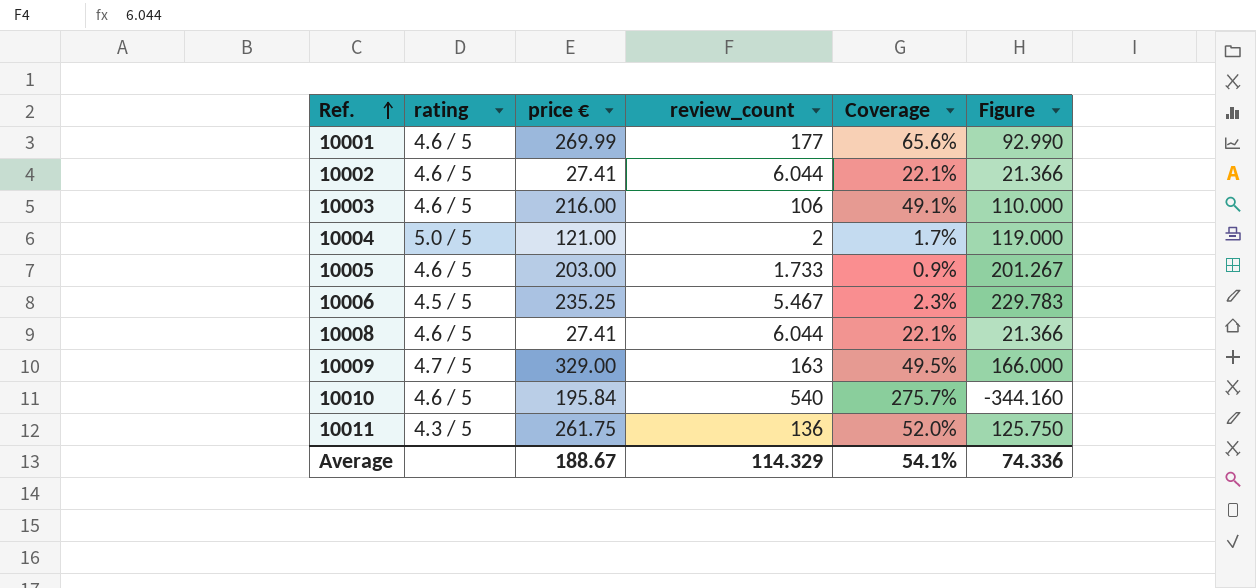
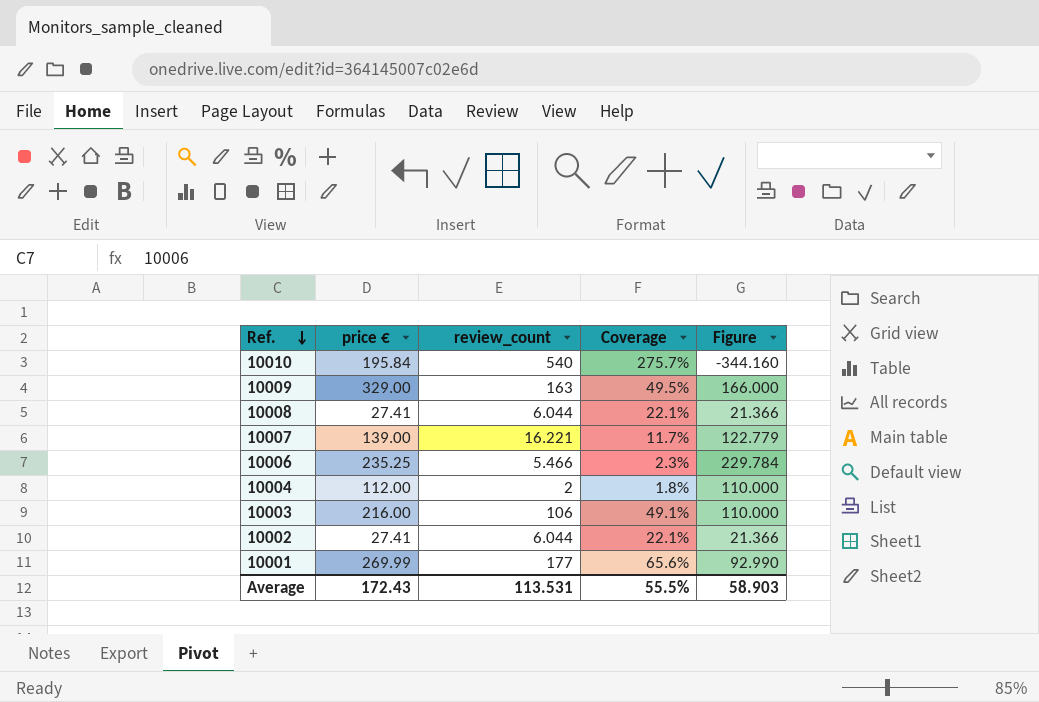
row order: Ref. ascending -> Ref. descending
column rating | position: 2 -> none
row 10005: 4.6 / 5 | 203.00 | 1.733 | 0.9% | 201.267 -> none
row 10011: 4.3 / 5 | 261.75 | 136 | 52.0% | 125.750 -> none
row 10007: none -> 139.00 | 16.221 | 11.7% | 122.779
10006 | review_count: 5.467 -> 5.466
10006 | Figure: 229.783 -> 229.784
10004 | price €: 121.00 -> 112.00
10004 | Coverage: 1.7% -> 1.8%
10004 | Figure: 119.000 -> 110.000
Average | price €: 188.67 -> 172.43
Average | review_count: 114.329 -> 113.531
Average | Coverage: 54.1% -> 55.5%
Average | Figure: 74.336 -> 58.903

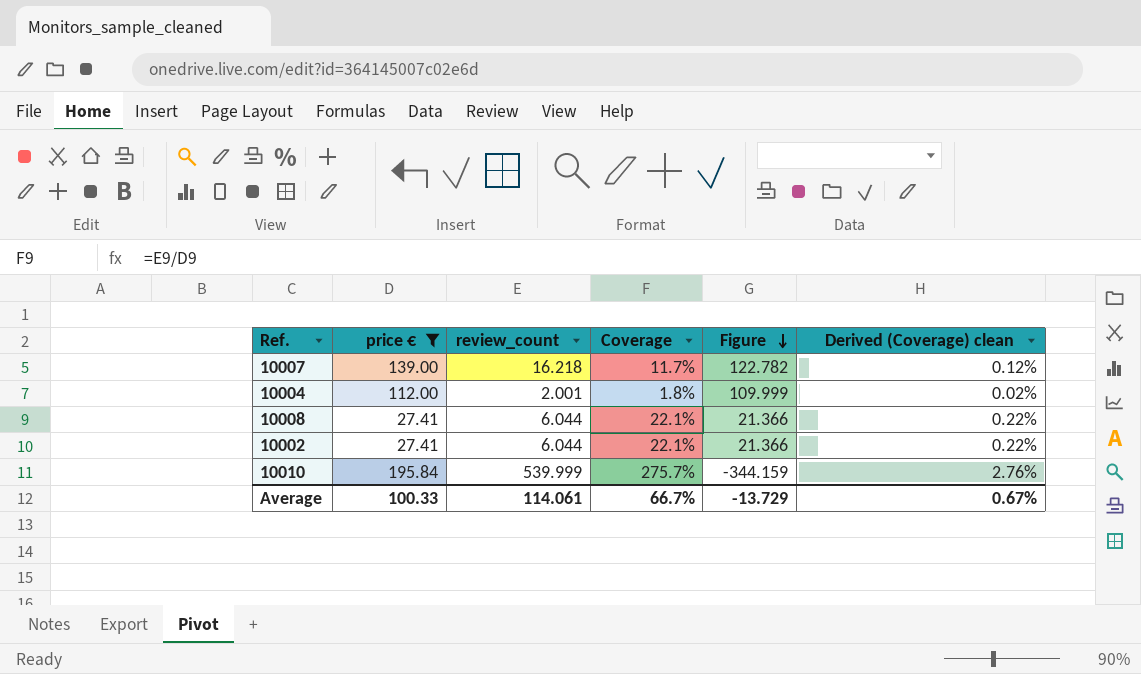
filter: none -> price € <= 195.84
row order: Ref. descending -> Figure descending
column Derived (Coverage) clean | formula: none -> [Coverage] * 0.01
10007 | review_count: 16.221 -> 16.218
10007 | Figure: 122.779 -> 122.782
10004 | review_count: 2 -> 2.001
10004 | Figure: 110.000 -> 109.999
10010 | review_count: 540 -> 539.999
10010 | Figure: -344.160 -> -344.159
Average | price €: 172.43 -> 100.33
Average | review_count: 113.531 -> 114.061
Average | Coverage: 55.5% -> 66.7%
Average | Figure: 58.903 -> -13.729

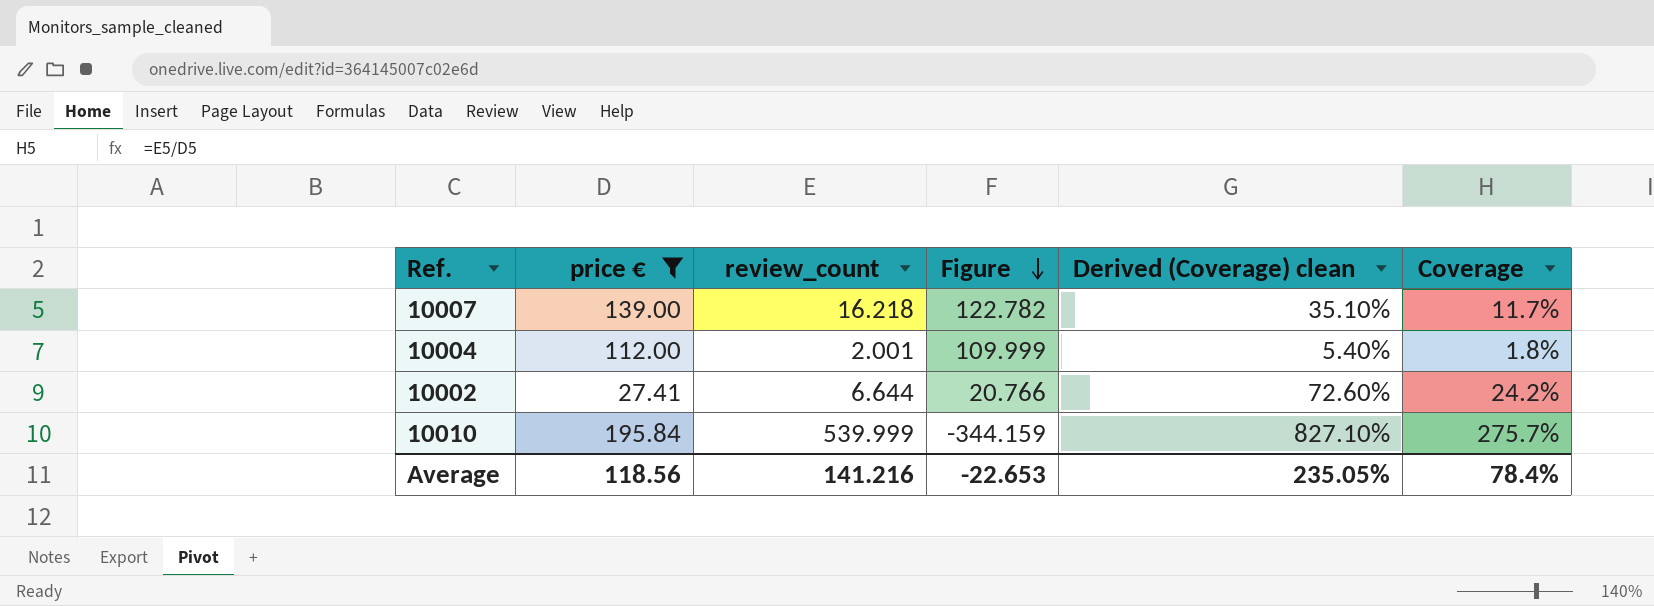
column Derived (Coverage) clean | formula: [Coverage] * 0.01 -> [Coverage] * 3
column Coverage | position: 4 -> 6
row 10008: 27.41 | 6.044 | 22.1% | 21.366 | 0.22% -> none
10002 | review_count: 6.044 -> 6.644
10002 | Figure: 21.366 -> 20.766
10002 | Coverage: 22.1% -> 24.2%
Average | price €: 100.33 -> 118.56
Average | review_count: 114.061 -> 141.216
Average | Figure: -13.729 -> -22.653
Average | Derived (Coverage) clean: 0.67% -> 235.05%
Average | Coverage: 66.7% -> 78.4%

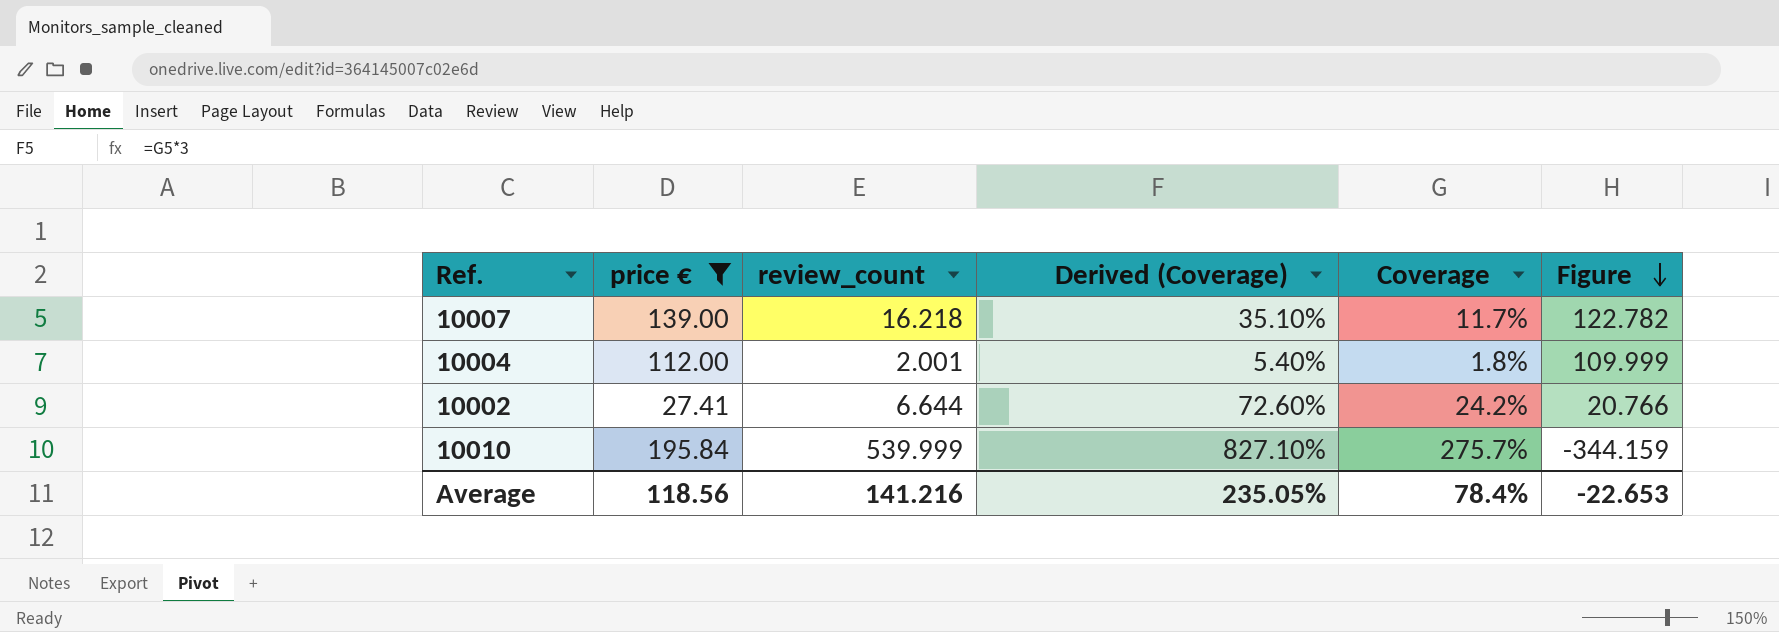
column name: Derived (Coverage) clean -> Derived (Coverage)
column Figure | position: 4 -> 6

